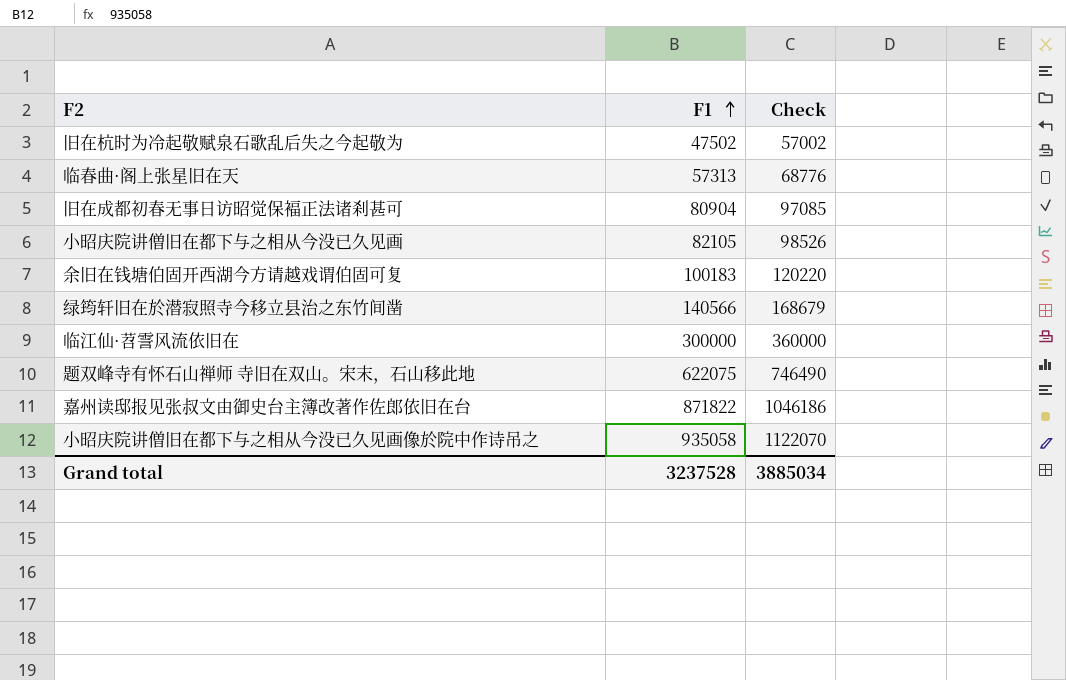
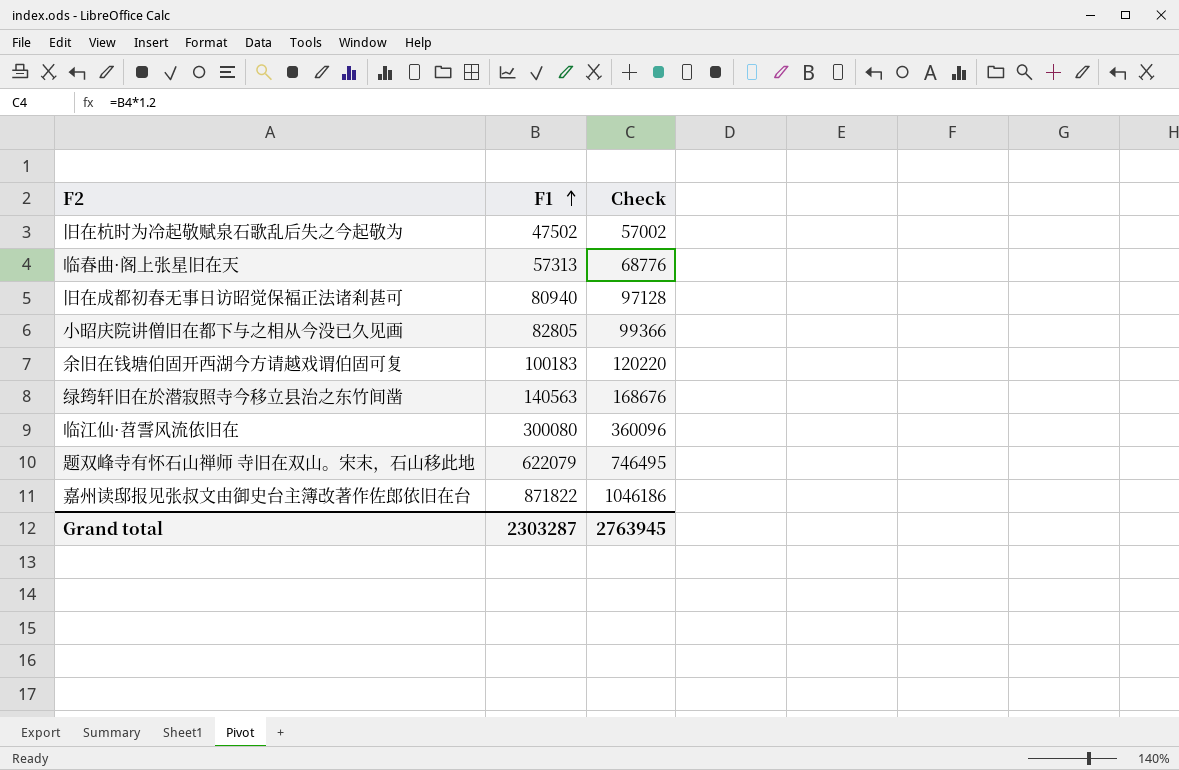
row 小昭庆院讲僧旧在都下与之相从今没已久见画像於院中作诗吊之: 935058 | 1122070 -> none
旧在成都初春无事日访昭觉保褔正法诸刹甚可 | F1: 80904 -> 80940
旧在成都初春无事日访昭觉保褔正法诸刹甚可 | Check: 97085 -> 97128
小昭庆院讲僧旧在都下与之相从今没已久见画 | F1: 82105 -> 82805
小昭庆院讲僧旧在都下与之相从今没已久见画 | Check: 98526 -> 99366
绿筠轩旧在於潜寂照寺今移立县治之东竹间凿 | F1: 140566 -> 140563
绿筠轩旧在於潜寂照寺今移立县治之东竹间凿 | Check: 168679 -> 168676
临江仙·苕霅风流依旧在 | F1: 300000 -> 300080
临江仙·苕霅风流依旧在 | Check: 360000 -> 360096
题双峰寺有怀石山禅师 寺旧在双山。宋末，石山移此地 | F1: 622075 -> 622079
题双峰寺有怀石山禅师 寺旧在双山。宋末，石山移此地 | Check: 746490 -> 746495
Grand total | F1: 3237528 -> 2303287
Grand total | Check: 3885034 -> 2763945

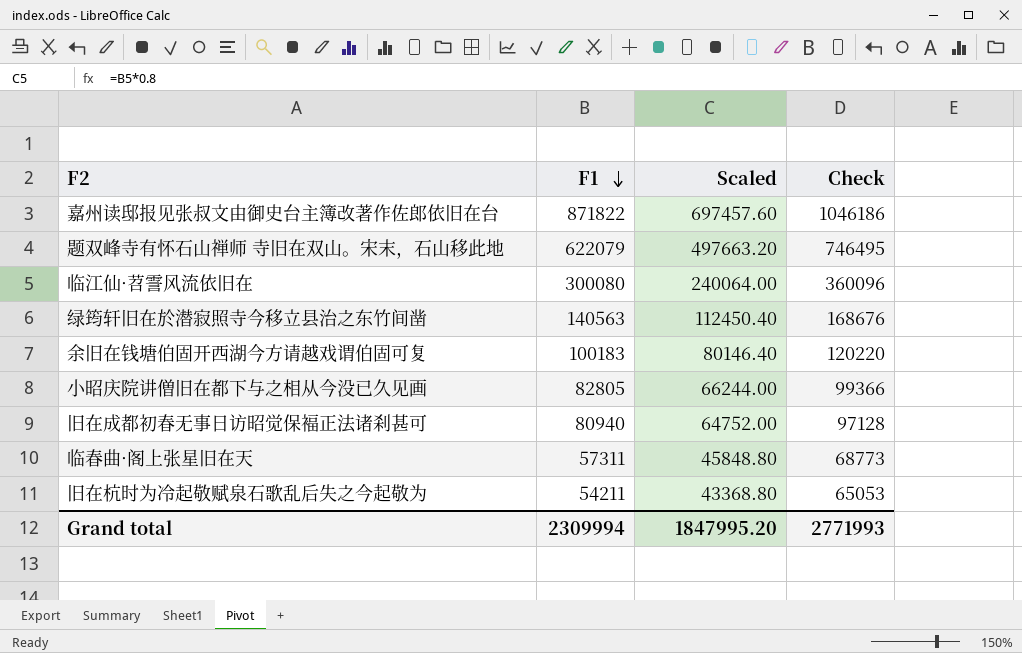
row order: F1 ascending -> F1 descending
column Scaled | formula: none -> [F1] * 0.8
临春曲·阁上张星旧在天 | F1: 57313 -> 57311
临春曲·阁上张星旧在天 | Check: 68776 -> 68773
旧在杭时为冷起敬赋泉石歌乱后失之今起敬为 | F1: 47502 -> 54211
旧在杭时为冷起敬赋泉石歌乱后失之今起敬为 | Check: 57002 -> 65053
Grand total | F1: 2303287 -> 2309994
Grand total | Check: 2763945 -> 2771993

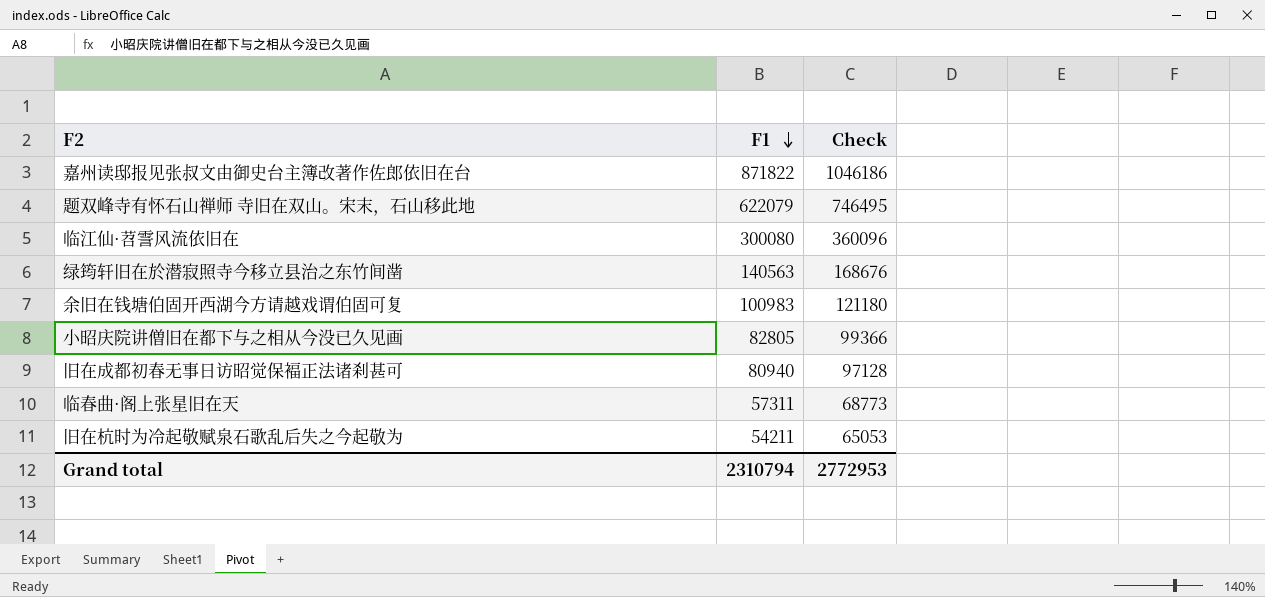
column Scaled | formula: [F1] * 0.8 -> none
余旧在钱塘伯固开西湖今方请越戏谓伯固可复 | F1: 100183 -> 100983
余旧在钱塘伯固开西湖今方请越戏谓伯固可复 | Check: 120220 -> 121180
Grand total | F1: 2309994 -> 2310794
Grand total | Check: 2771993 -> 2772953

